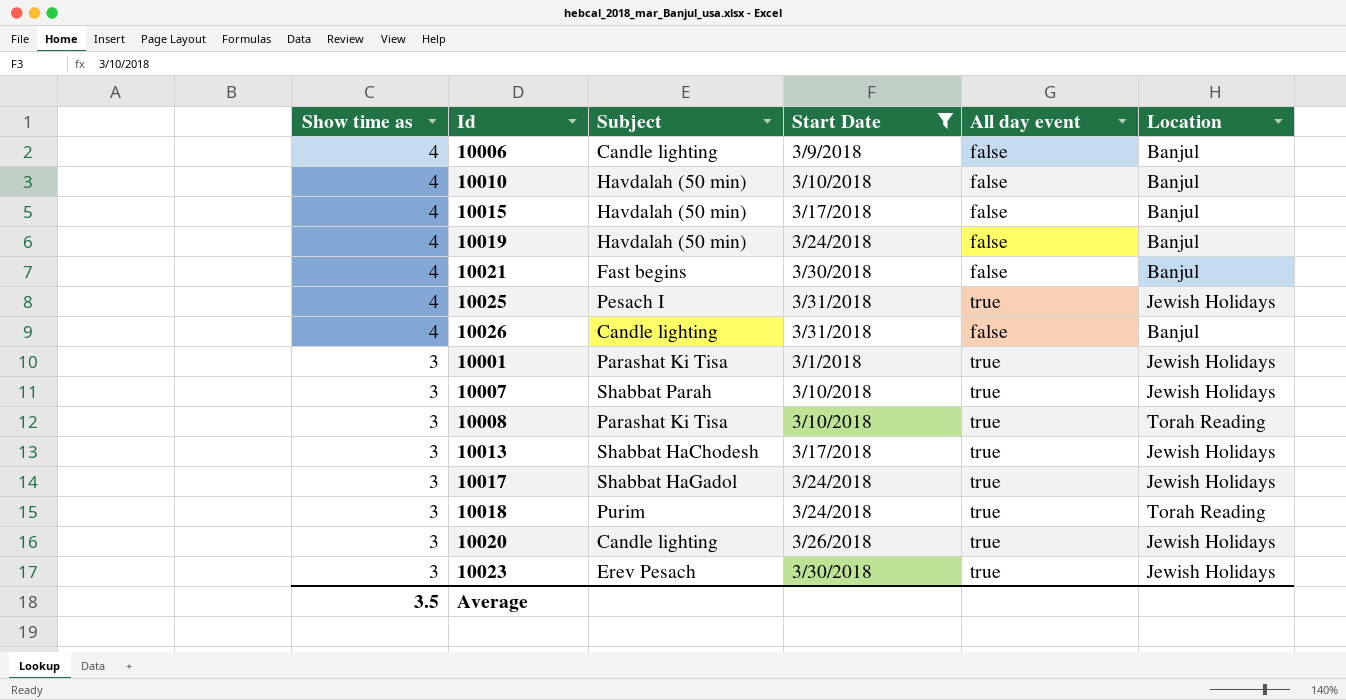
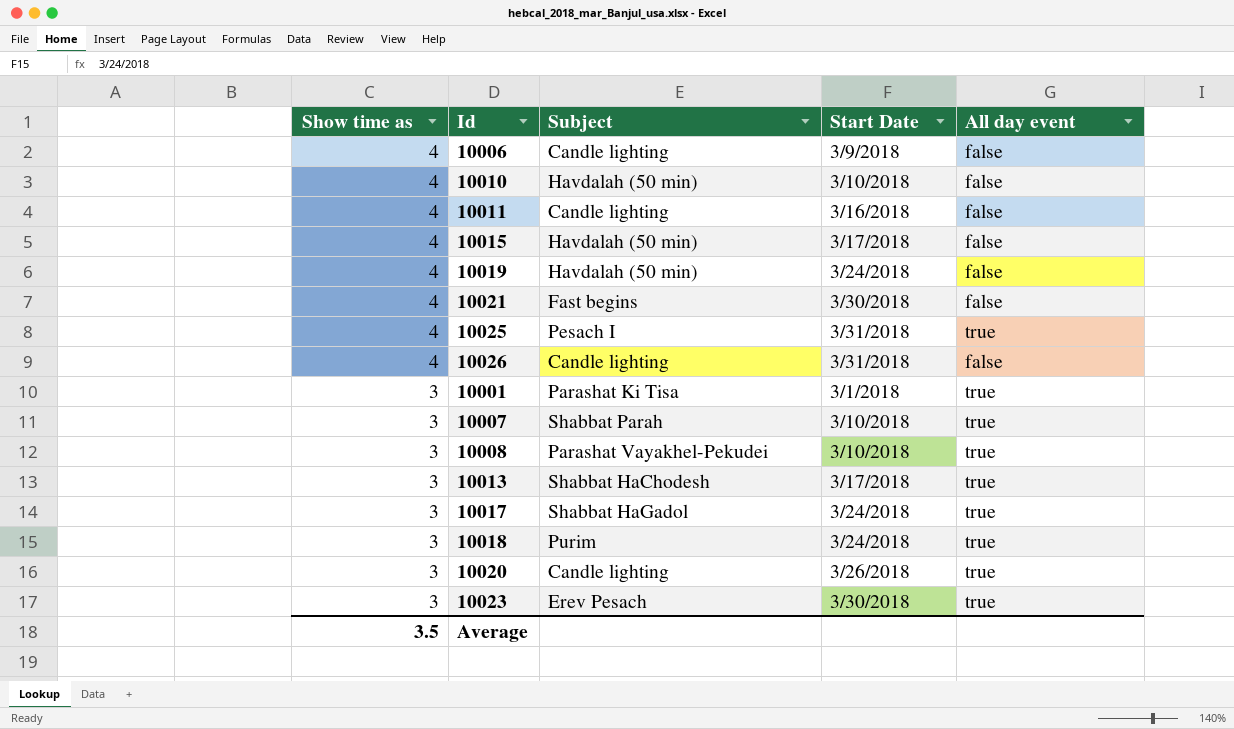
filter: Start Date != 3/16/2018 -> none
column Location | position: 6 -> none
10008 | Subject: Parashat Ki Tisa -> Parashat Vayakhel-Pekudei

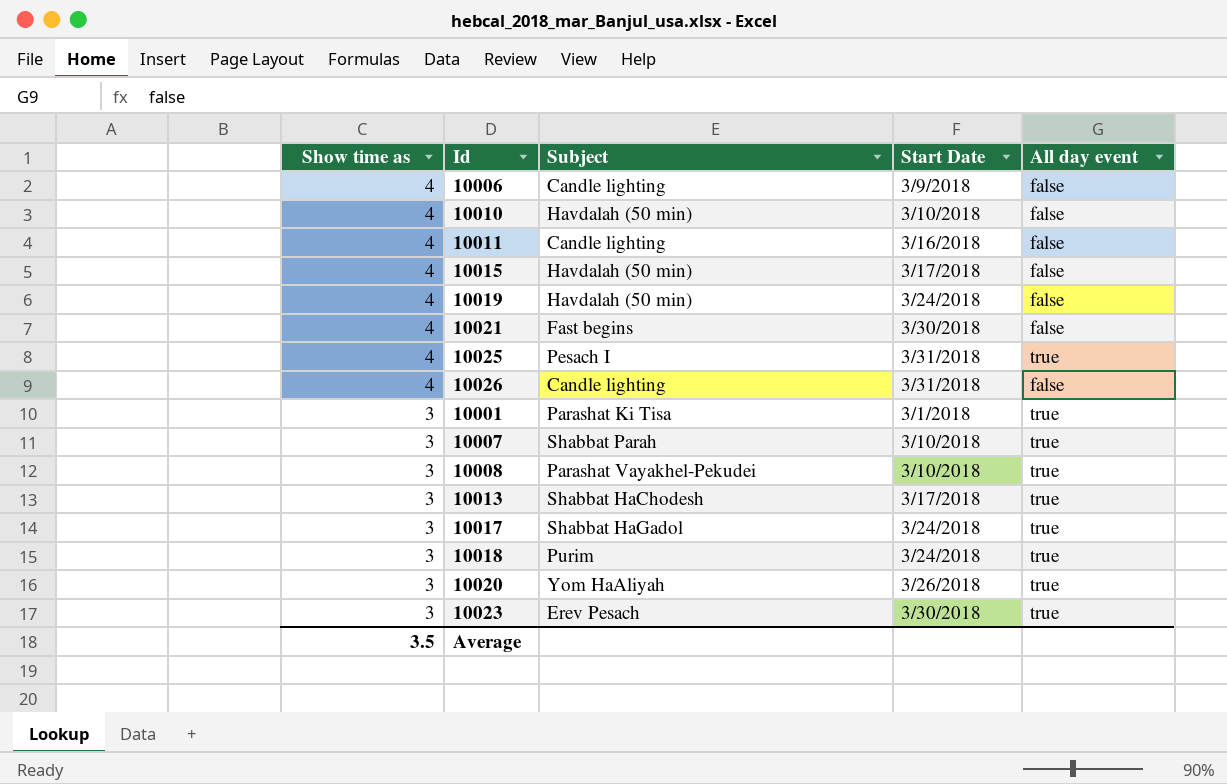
10020 | Subject: Candle lighting -> Yom HaAliyah

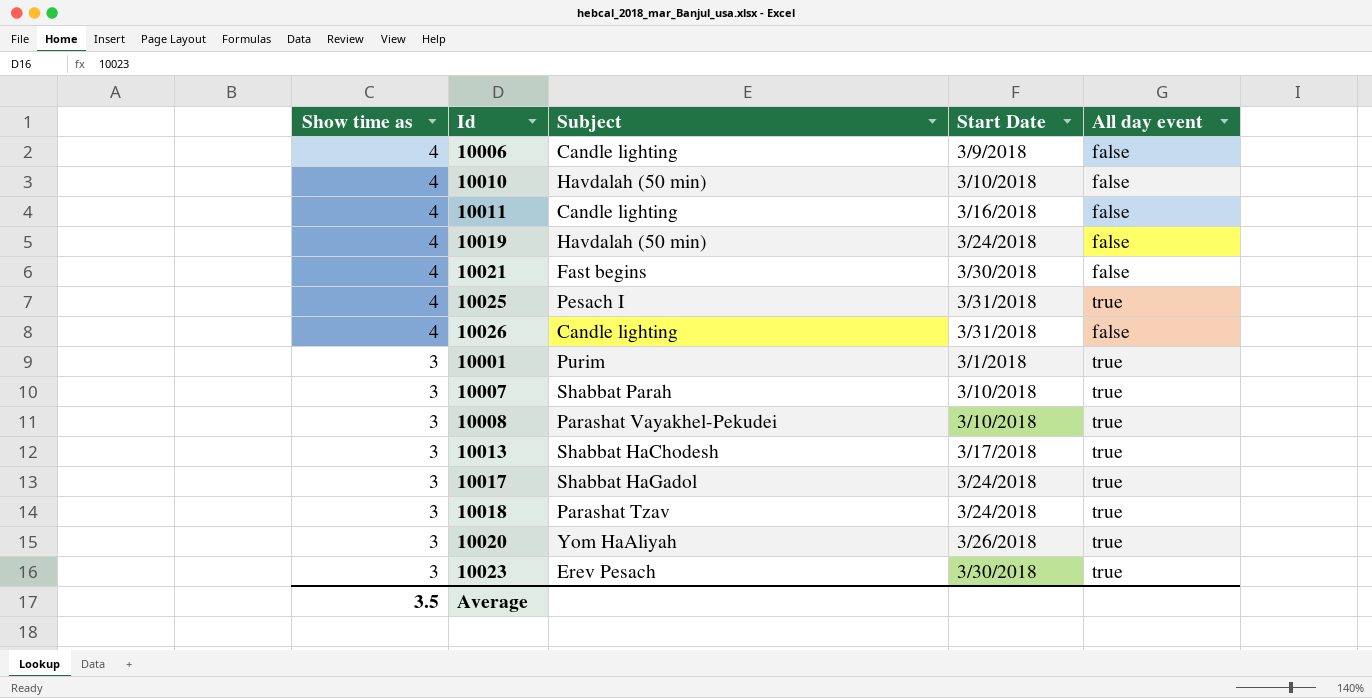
row 10015: 4 | Havdalah (50 min) | 3/17/2018 | false -> none
10001 | Subject: Parashat Ki Tisa -> Purim
10018 | Subject: Purim -> Parashat Tzav

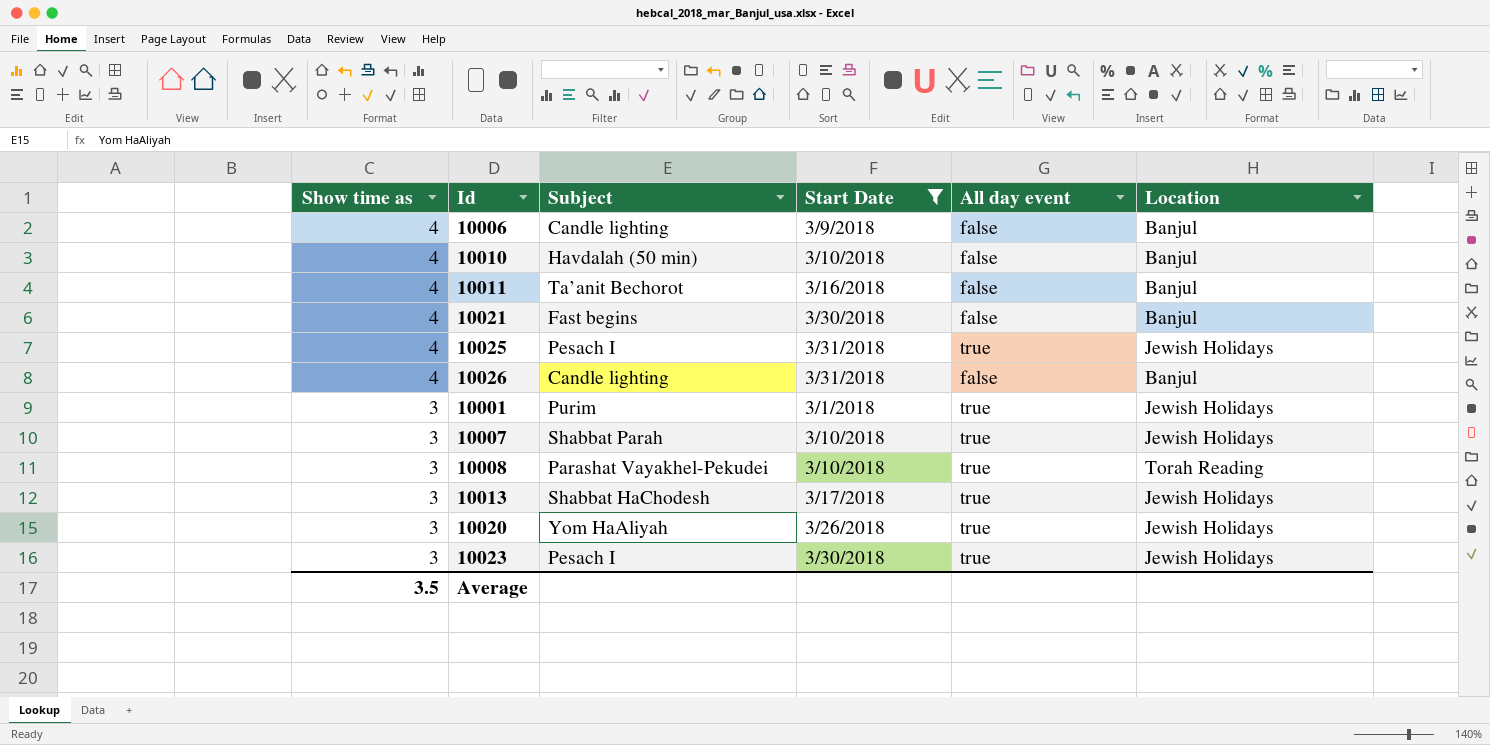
filter: none -> Start Date != 3/24/2018
column Location | position: none -> 6
10011 | Subject: Candle lighting -> Ta’anit Bechorot
10023 | Subject: Erev Pesach -> Pesach I

